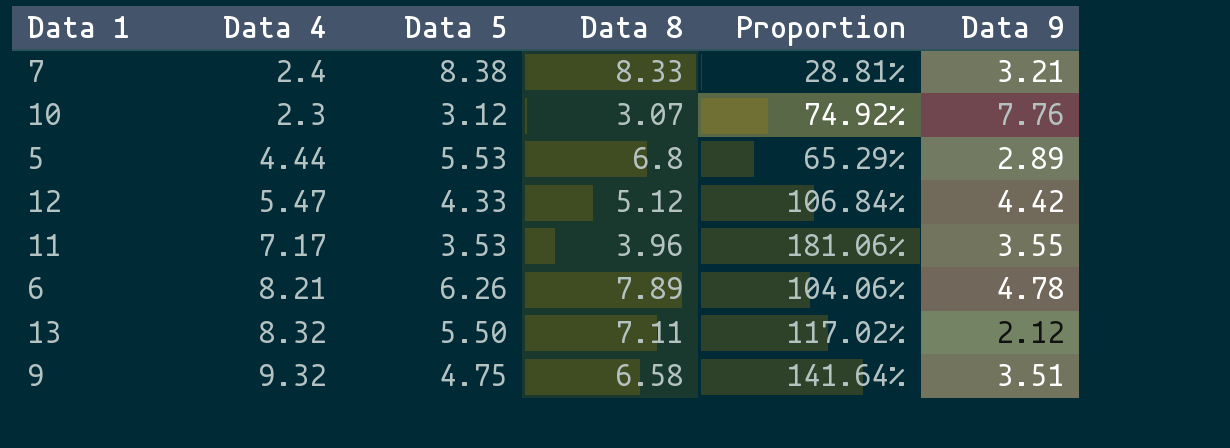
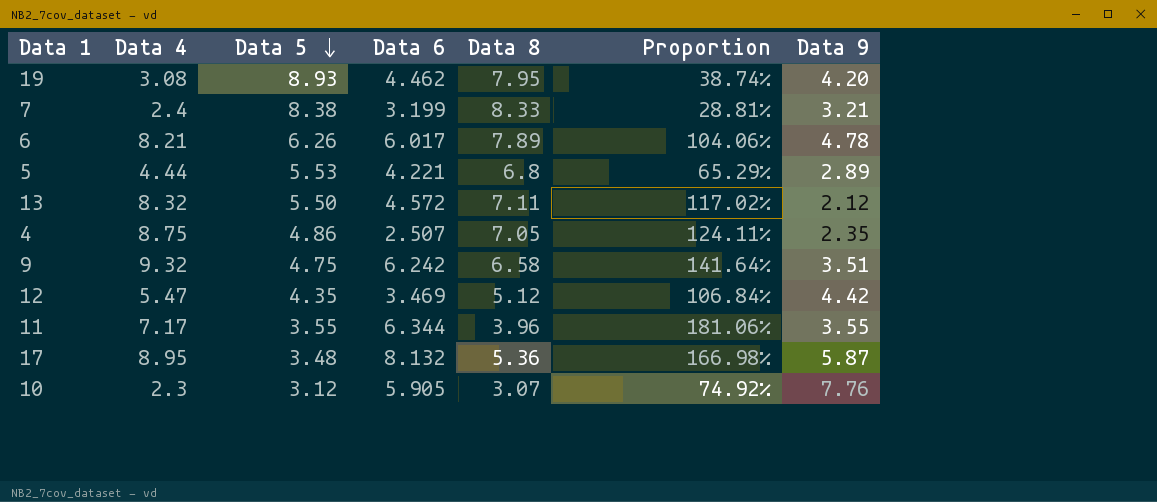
row order: none -> Data 5 descending
column Data 6 | position: none -> 4
row 19: none -> 3.08 | 8.93 | 4.462 | 7.95 | 38.74% | 4.20
row 4: none -> 8.75 | 4.86 | 2.507 | 7.05 | 124.11% | 2.35
12 | Data 5: 4.33 -> 4.35
11 | Data 5: 3.53 -> 3.55
row 17: none -> 8.95 | 3.48 | 8.132 | 5.36 | 166.98% | 5.87

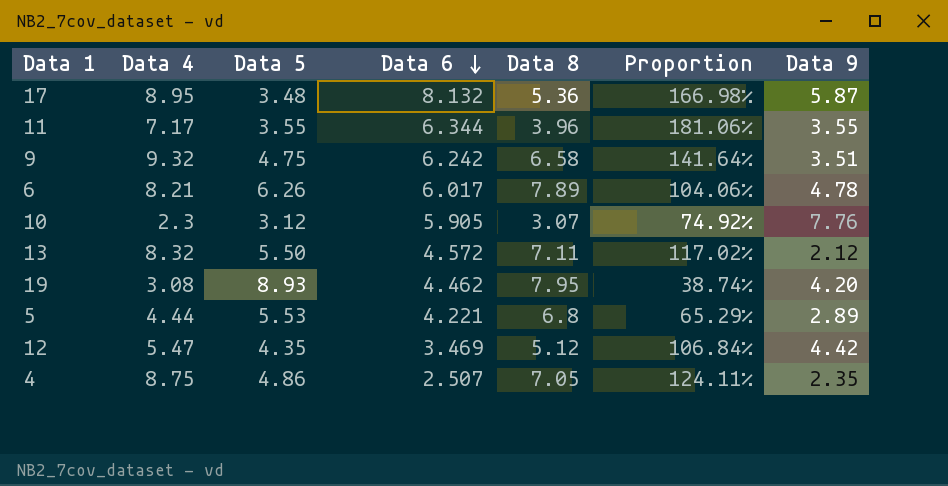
row order: Data 5 descending -> Data 6 descending
row 7: 2.4 | 8.38 | 3.199 | 8.33 | 28.81% | 3.21 -> none

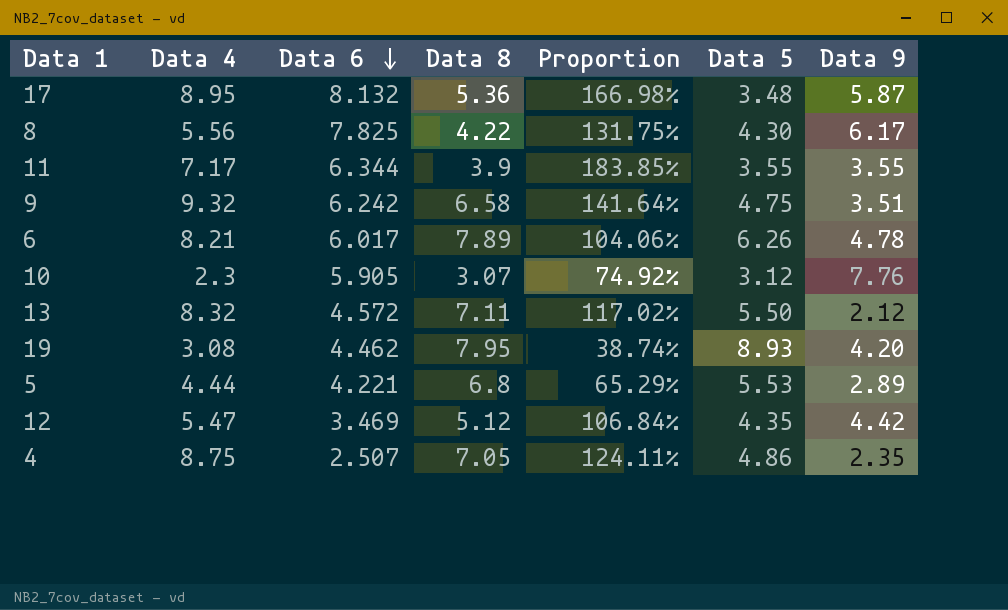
column Data 5 | position: 3 -> 6
row 8: none -> 5.56 | 7.825 | 4.22 | 131.75% | 4.30 | 6.17
11 | Data 8: 3.96 -> 3.9
11 | Proportion: 181.06% -> 183.85%

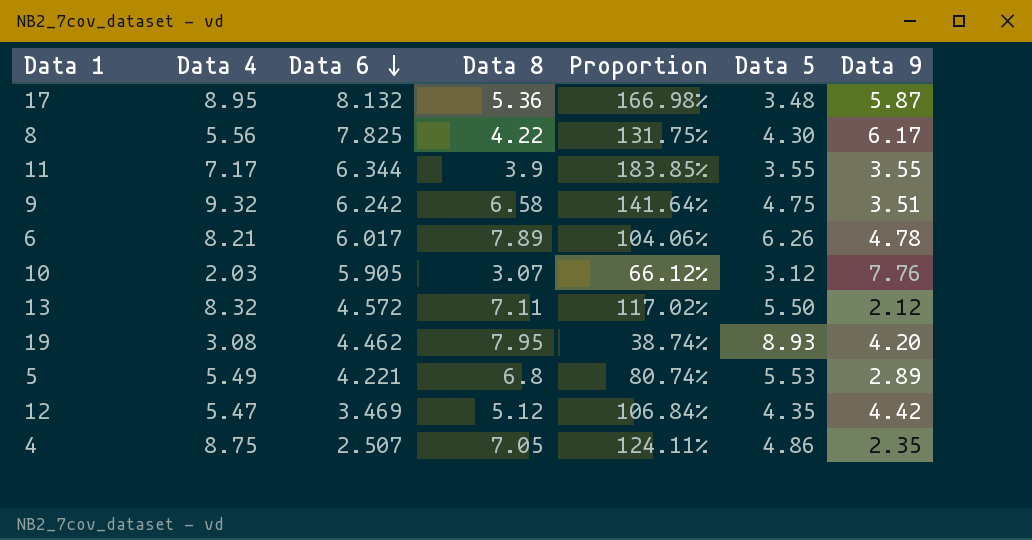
10 | Data 4: 2.3 -> 2.03
10 | Proportion: 74.92% -> 66.12%
5 | Data 4: 4.44 -> 5.49
5 | Proportion: 65.29% -> 80.74%

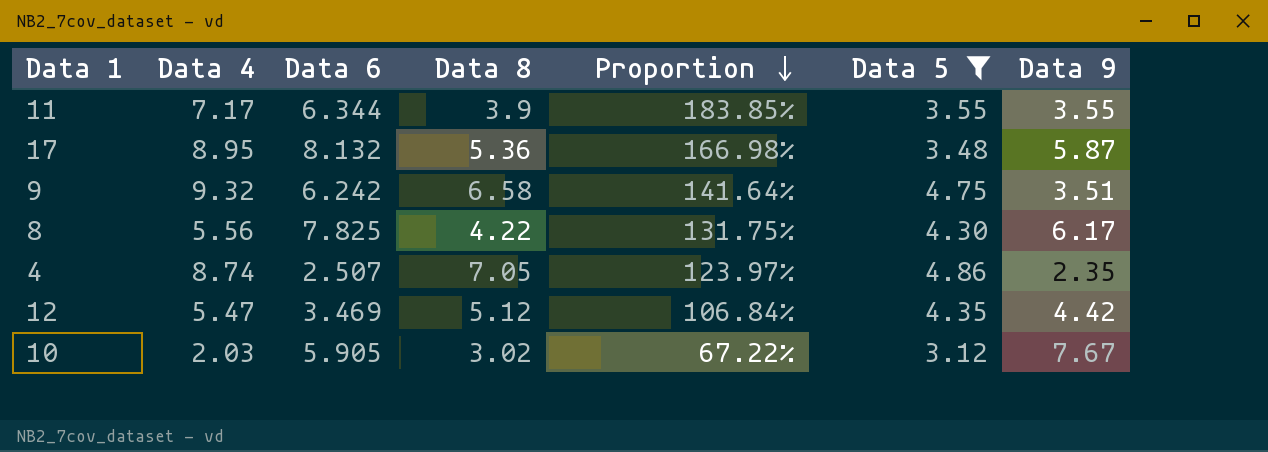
filter: none -> Data 5 <= 4.86
row order: Data 6 descending -> Proportion descending
4 | Data 4: 8.75 -> 8.74
4 | Proportion: 124.11% -> 123.97%
10 | Data 8: 3.07 -> 3.02
10 | Proportion: 66.12% -> 67.22%
10 | Data 9: 7.76 -> 7.67

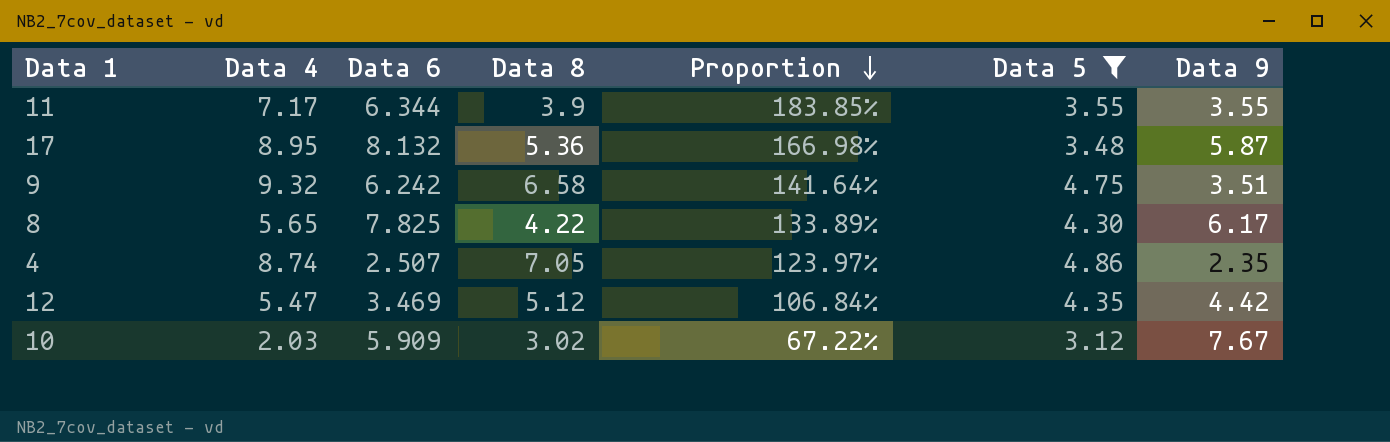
8 | Data 4: 5.56 -> 5.65
8 | Proportion: 131.75% -> 133.89%
10 | Data 6: 5.905 -> 5.909

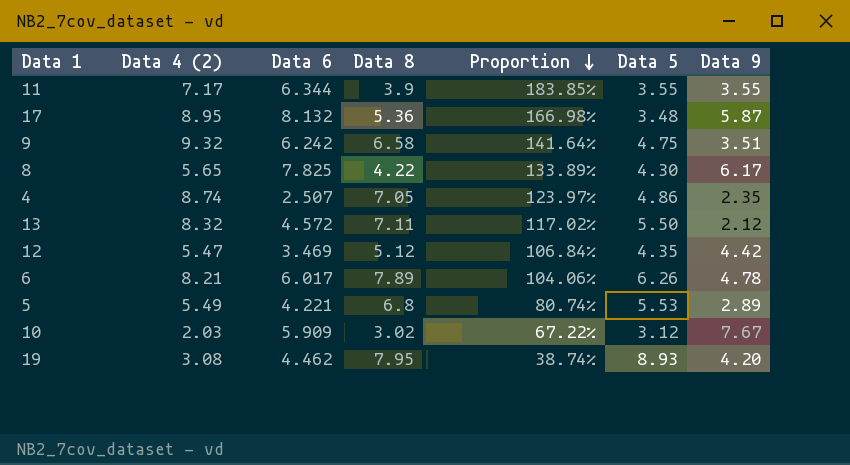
filter: Data 5 <= 4.86 -> none
column name: Data 4 -> Data 4 (2)

